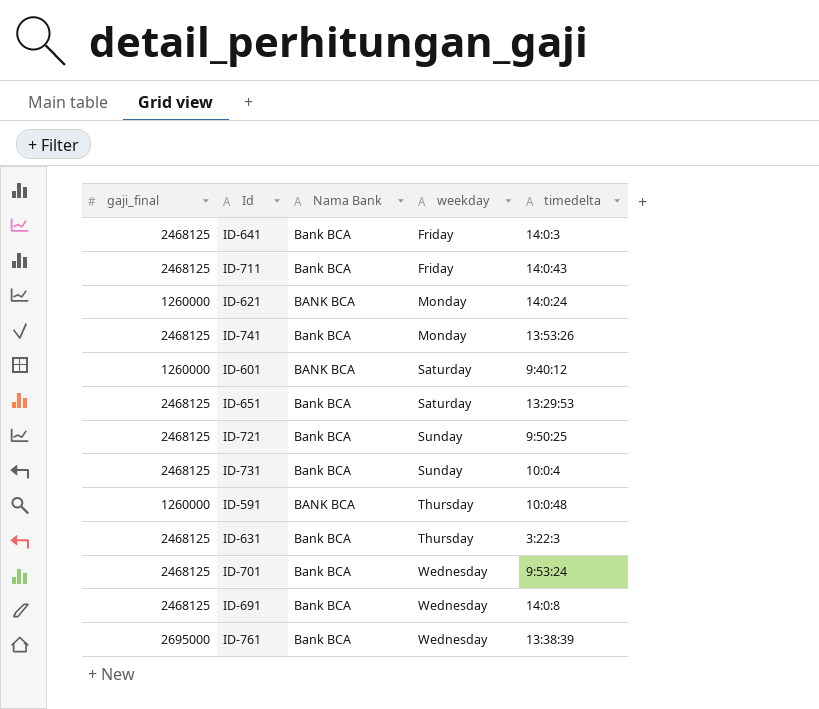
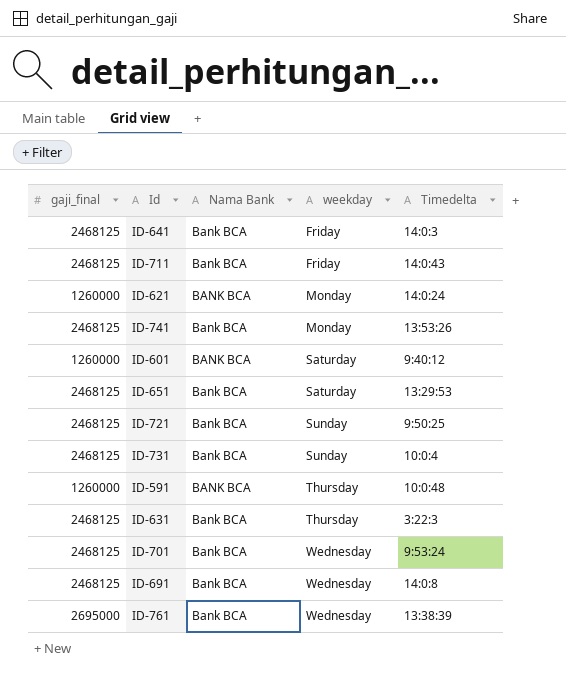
column name: timedelta -> Timedelta

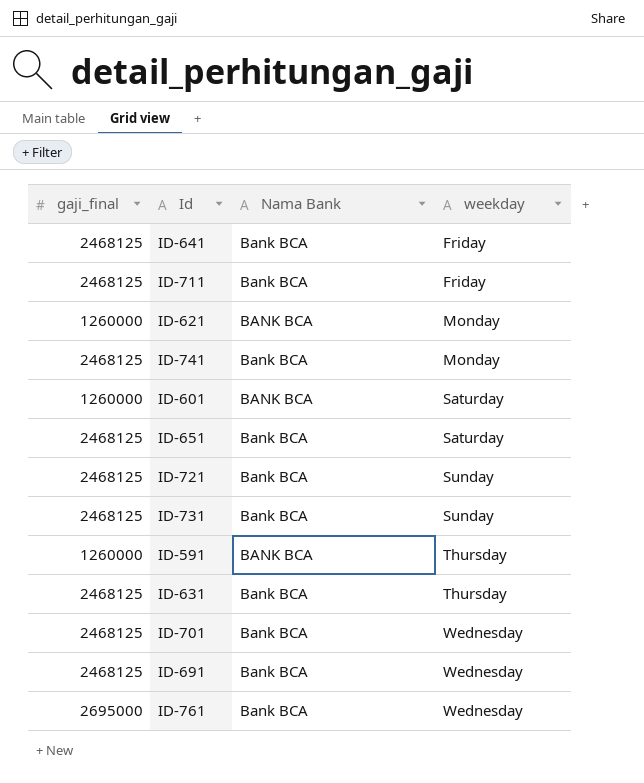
column Timedelta | position: 5 -> none

